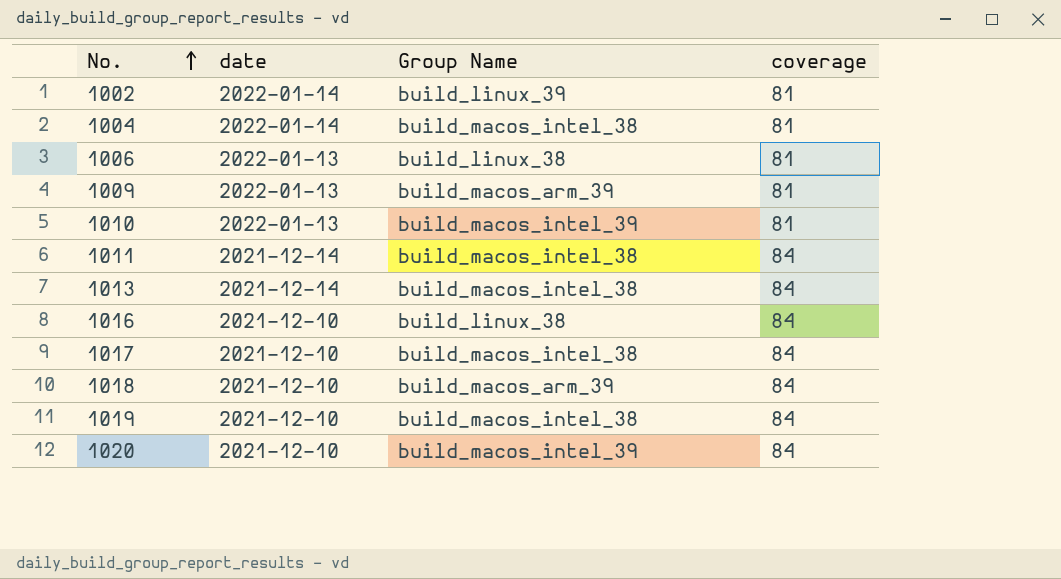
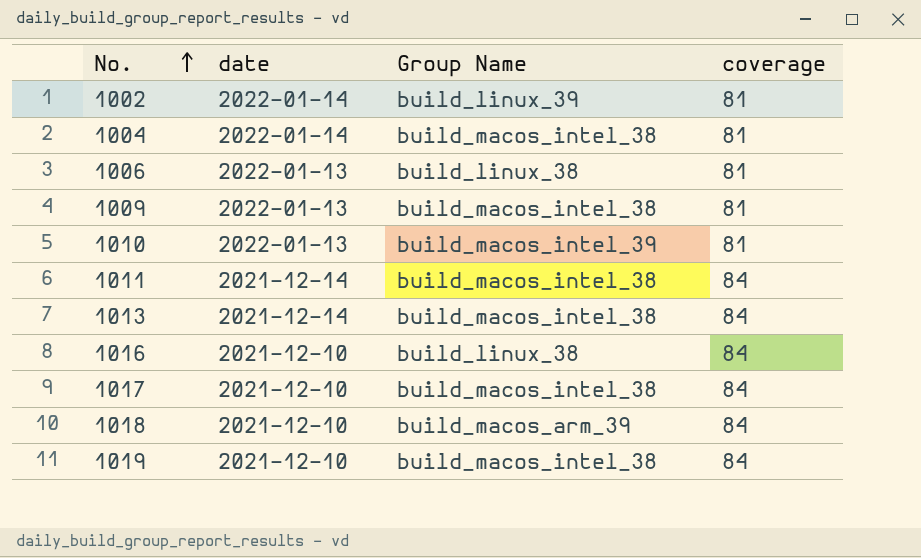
row 1020: 2021-12-10 | build_macos_intel_39 | 84 -> none
1009 | Group Name: build_macos_arm_39 -> build_macos_intel_38

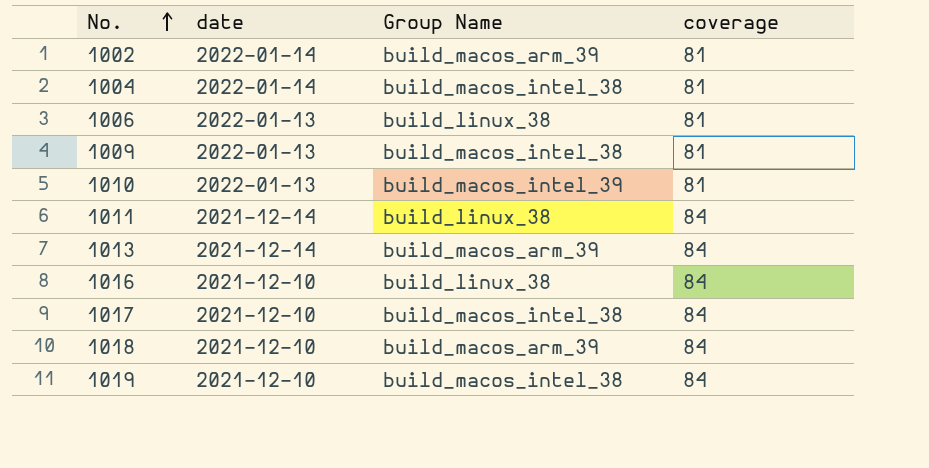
1002 | Group Name: build_linux_39 -> build_macos_arm_39
1011 | Group Name: build_macos_intel_38 -> build_linux_38
1013 | Group Name: build_macos_intel_38 -> build_macos_arm_39

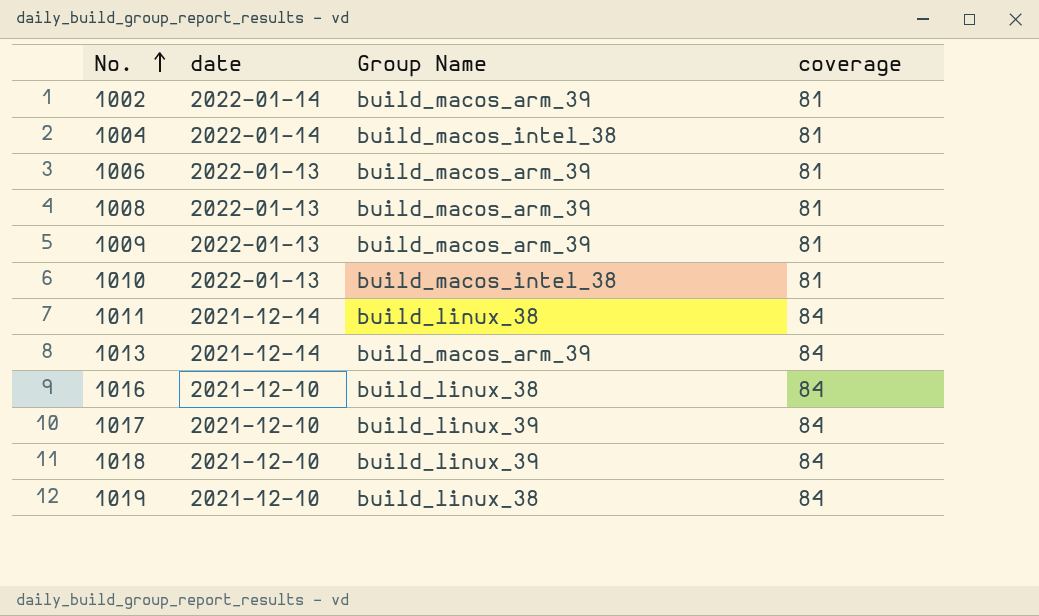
1006 | Group Name: build_linux_38 -> build_macos_arm_39
row 1008: none -> 2022-01-13 | build_macos_arm_39 | 81
1009 | Group Name: build_macos_intel_38 -> build_macos_arm_39
1010 | Group Name: build_macos_intel_39 -> build_macos_intel_38
1017 | Group Name: build_macos_intel_38 -> build_linux_39
1018 | Group Name: build_macos_arm_39 -> build_linux_39
1019 | Group Name: build_macos_intel_38 -> build_linux_38

